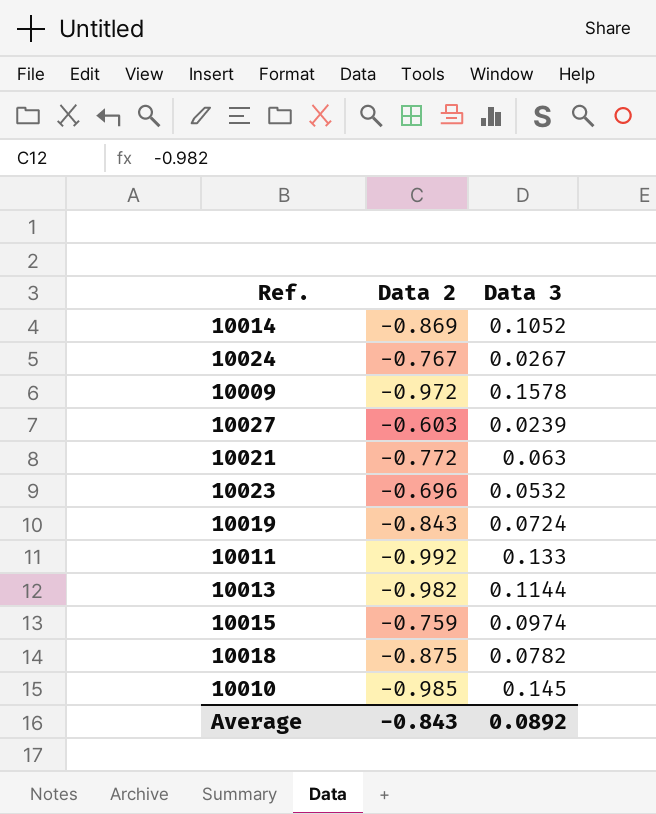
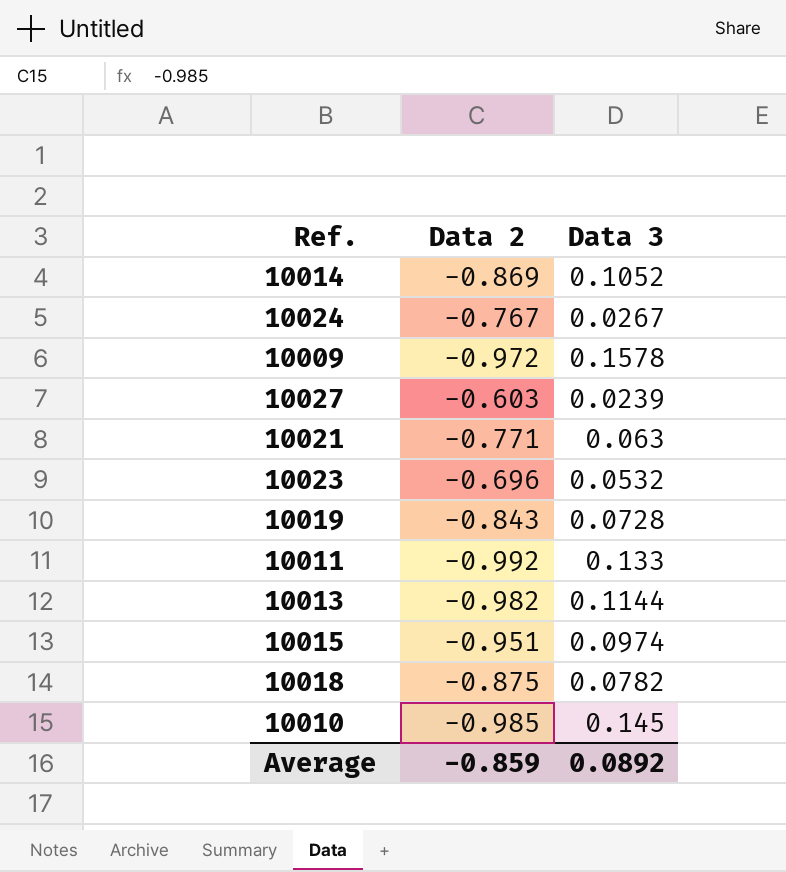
10021 | Data 2: -0.772 -> -0.771
10019 | Data 3: 0.0724 -> 0.0728
10015 | Data 2: -0.759 -> -0.951
Average | Data 2: -0.843 -> -0.859

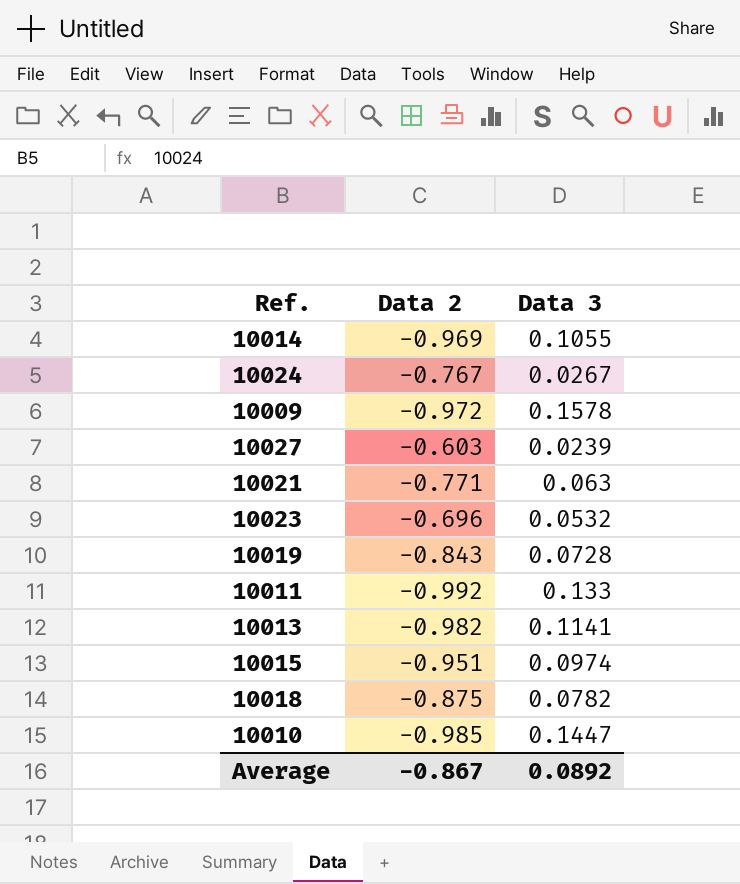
10014 | Data 2: -0.869 -> -0.969
10014 | Data 3: 0.1052 -> 0.1055
10013 | Data 3: 0.1144 -> 0.1141
10010 | Data 3: 0.145 -> 0.1447
Average | Data 2: -0.859 -> -0.867

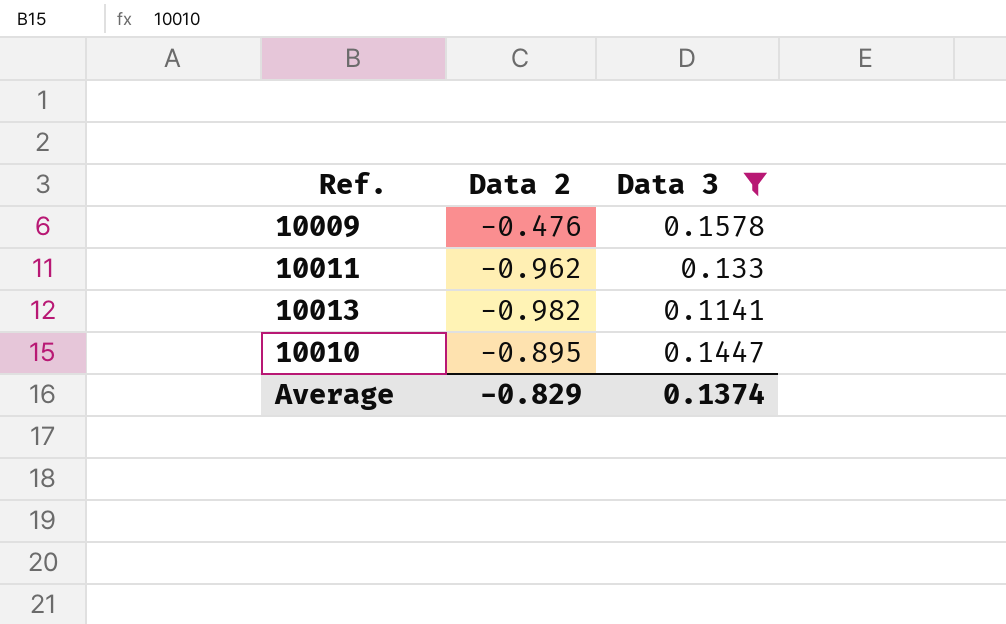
filter: none -> Data 3 >= 0.1141
10009 | Data 2: -0.972 -> -0.476
10011 | Data 2: -0.992 -> -0.962
10010 | Data 2: -0.985 -> -0.895
Average | Data 2: -0.867 -> -0.829
Average | Data 3: 0.0892 -> 0.1374

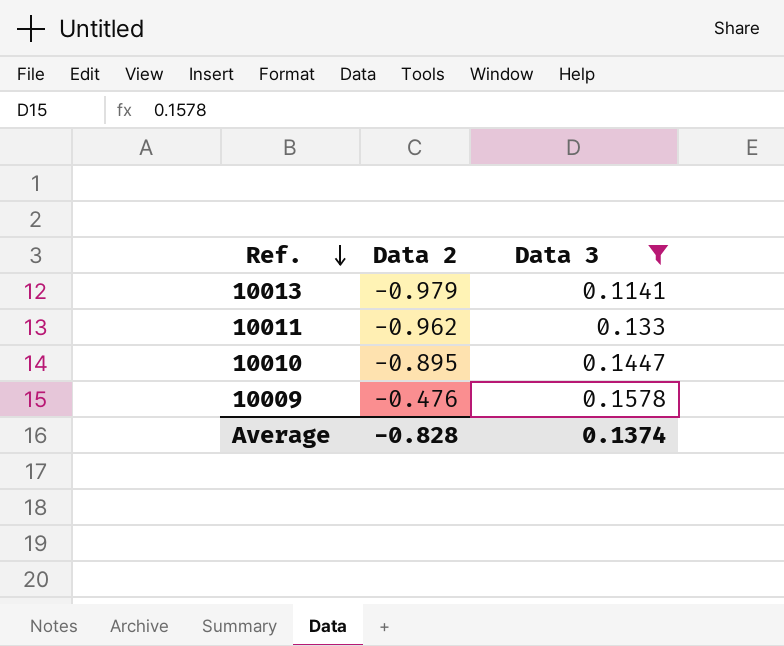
row order: none -> Ref. descending
10013 | Data 2: -0.982 -> -0.979
Average | Data 2: -0.829 -> -0.828

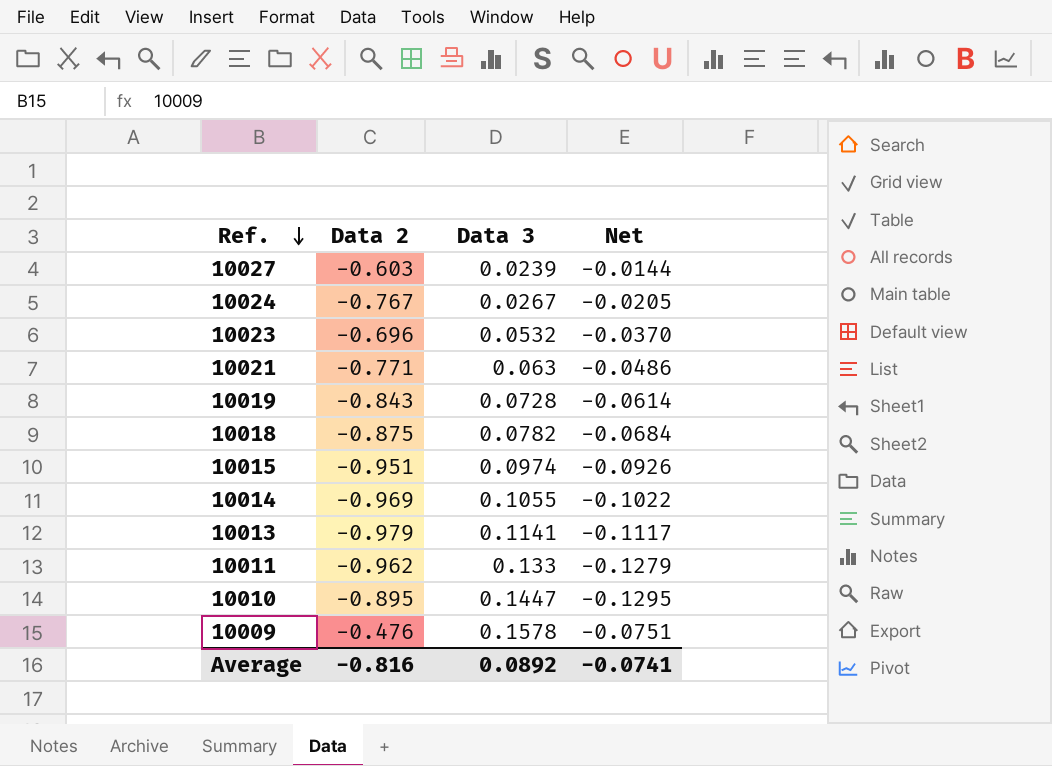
filter: Data 3 >= 0.1141 -> none
column Net | formula: none -> [Data 2] * [Data 3]
Average | Data 2: -0.828 -> -0.816
Average | Data 3: 0.1374 -> 0.0892

